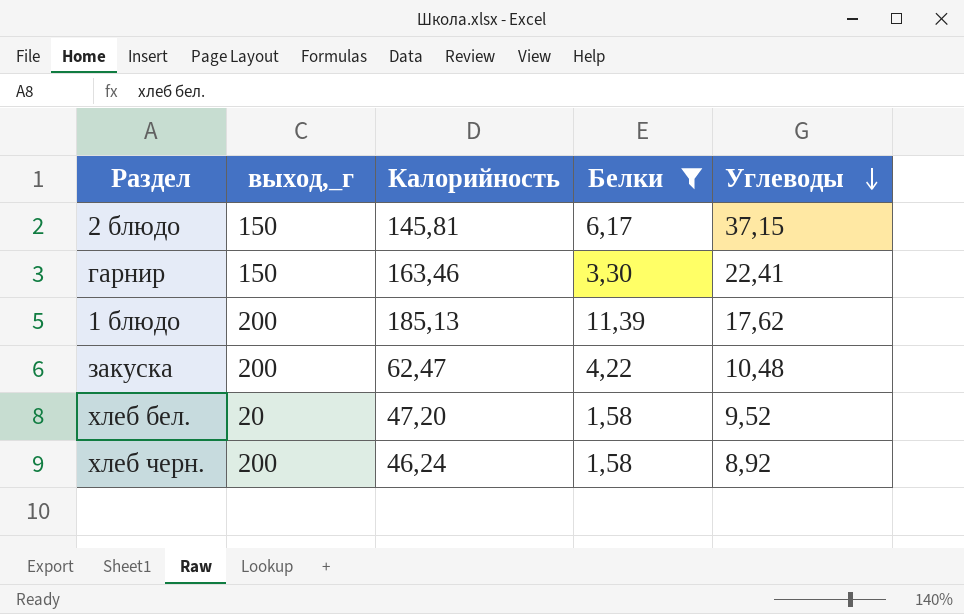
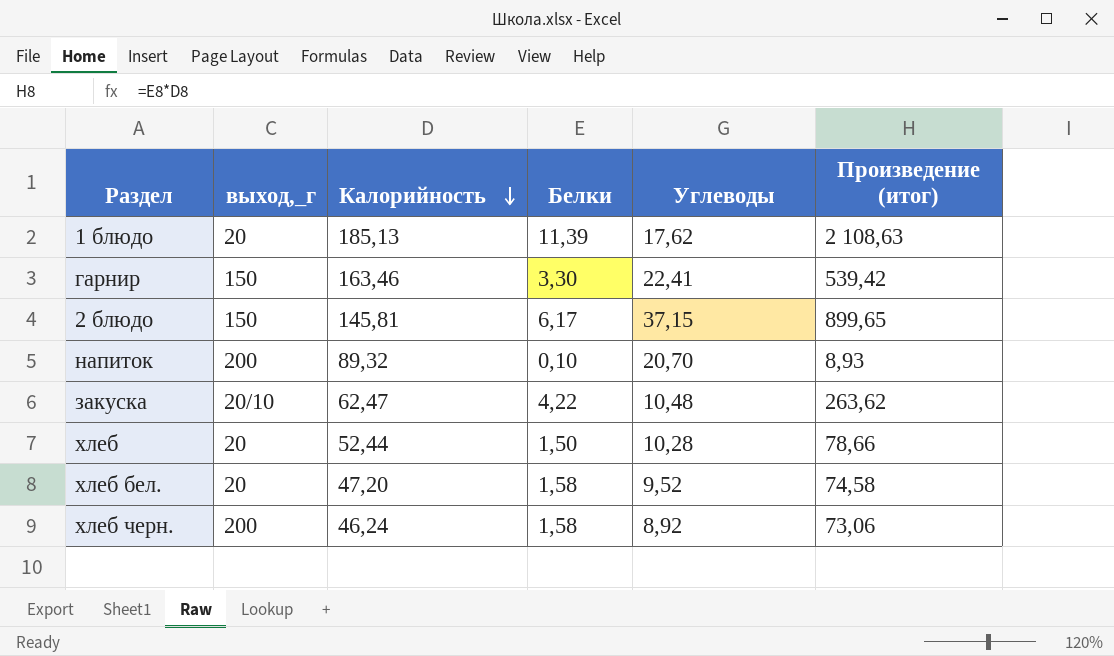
filter: Белки >= 1,58 -> none
row order: Углеводы descending -> Калорийность descending
column Произведение (итог) | formula: none -> [Калорийность] * [Белки]
1 блюдо | выход,_г: 200 -> 20
закуска | выход,_г: 200 -> 20/10

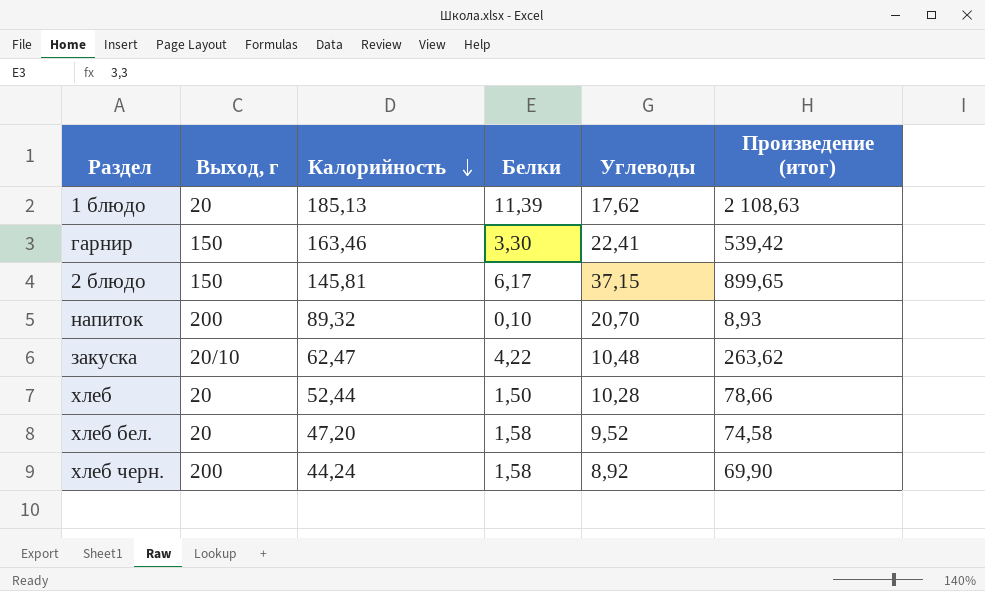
column name: выход,_г -> Выход, г
хлеб черн. | Калорийность: 46,24 -> 44,24
хлеб черн. | Произведение (итог): 73,06 -> 69,90

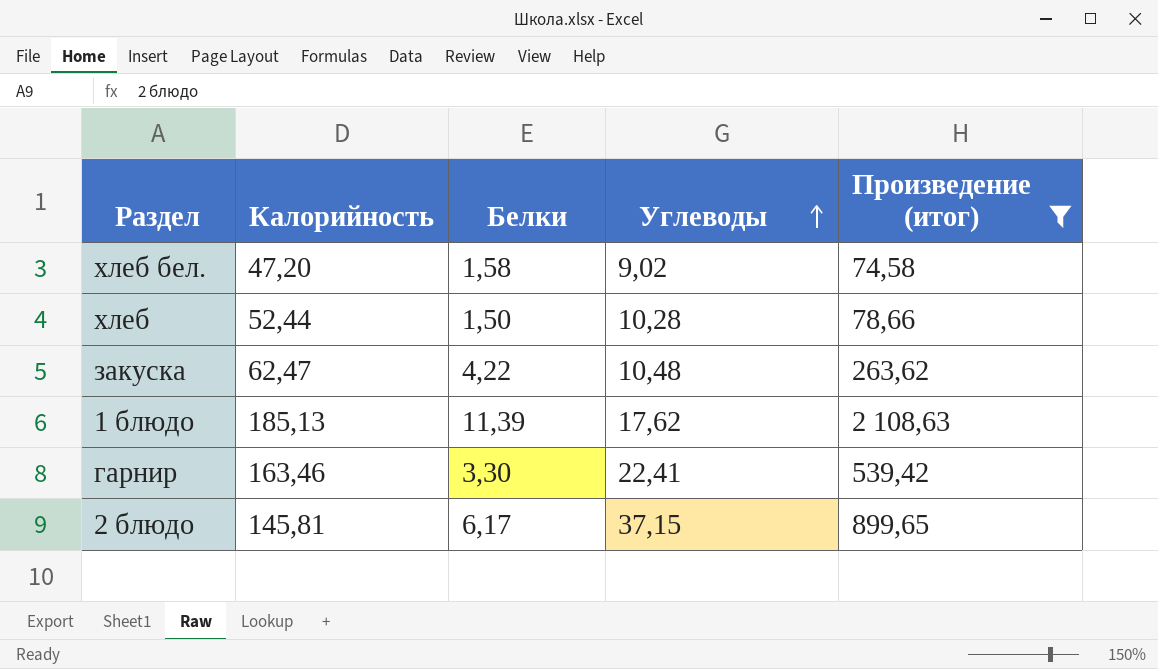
filter: none -> Произведение (итог) >= 74,58
row order: Калорийность descending -> Углеводы ascending
column Выход, г | position: 2 -> none
хлеб бел. | Углеводы: 9,52 -> 9,02

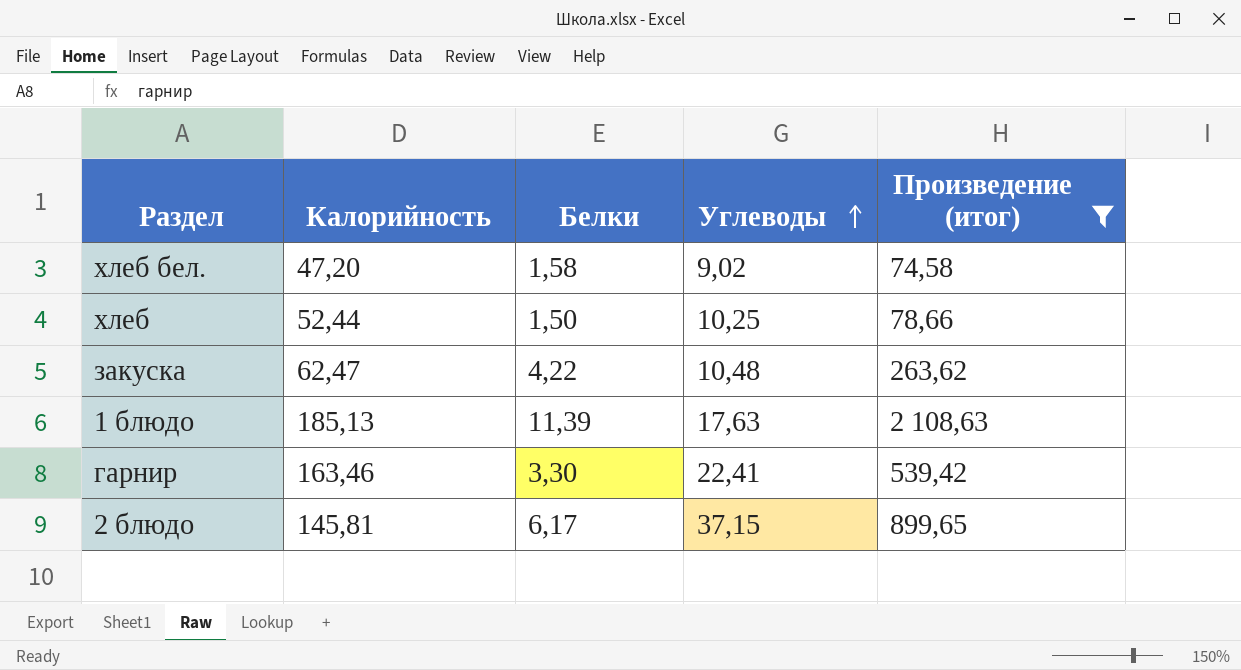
хлеб | Углеводы: 10,28 -> 10,25
1 блюдо | Углеводы: 17,62 -> 17,63

